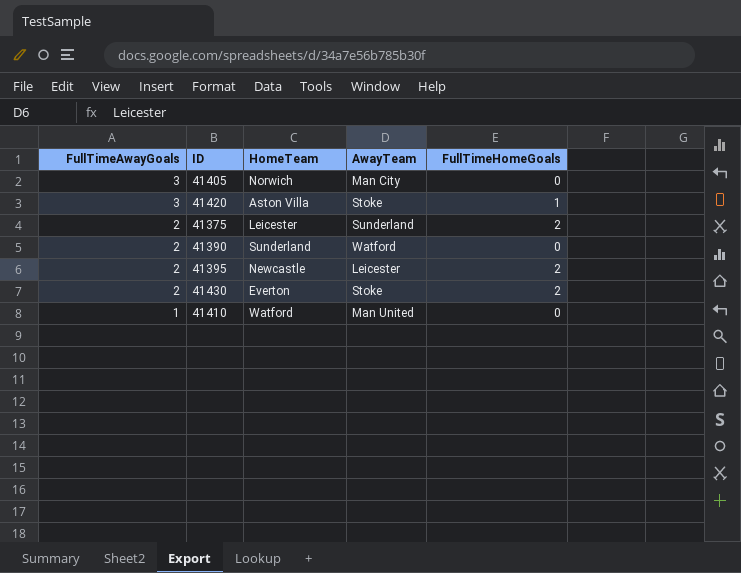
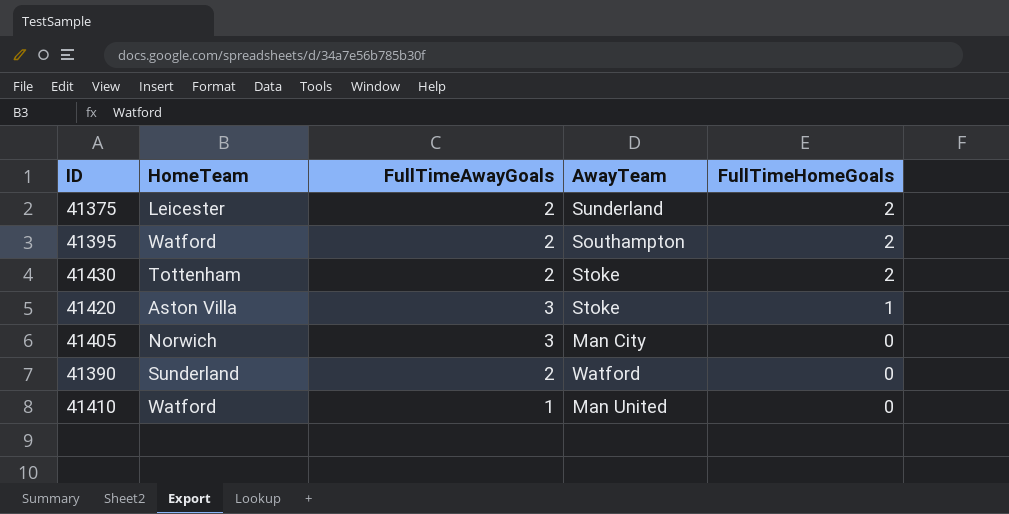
row order: FullTimeAwayGoals descending -> FullTimeHomeGoals descending
column FullTimeAwayGoals | position: 1 -> 3
41395 | HomeTeam: Newcastle -> Watford
41395 | AwayTeam: Leicester -> Southampton
41430 | HomeTeam: Everton -> Tottenham

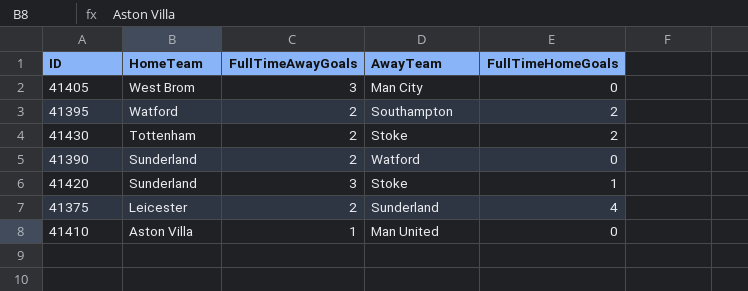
row order: FullTimeHomeGoals descending -> HomeTeam descending
41405 | HomeTeam: Norwich -> West Brom
41420 | HomeTeam: Aston Villa -> Sunderland
41375 | FullTimeHomeGoals: 2 -> 4
41410 | HomeTeam: Watford -> Aston Villa

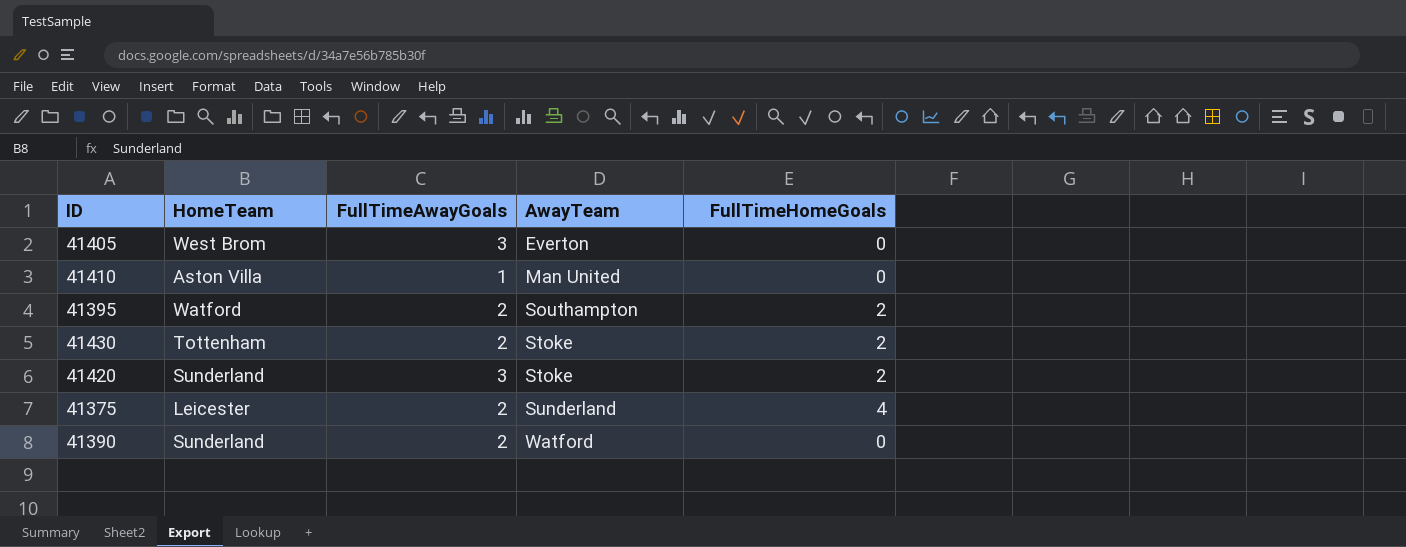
row order: HomeTeam descending -> AwayTeam ascending
41405 | AwayTeam: Man City -> Everton
41420 | FullTimeHomeGoals: 1 -> 2

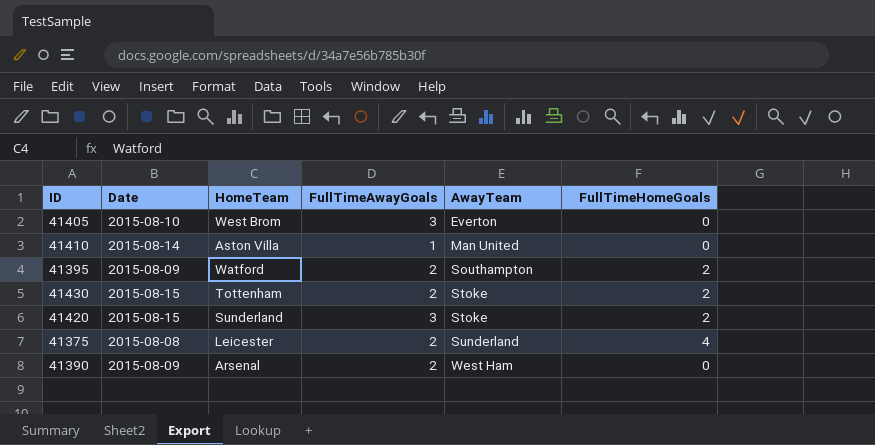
column Date | position: none -> 2
41390 | HomeTeam: Sunderland -> Arsenal
41390 | AwayTeam: Watford -> West Ham

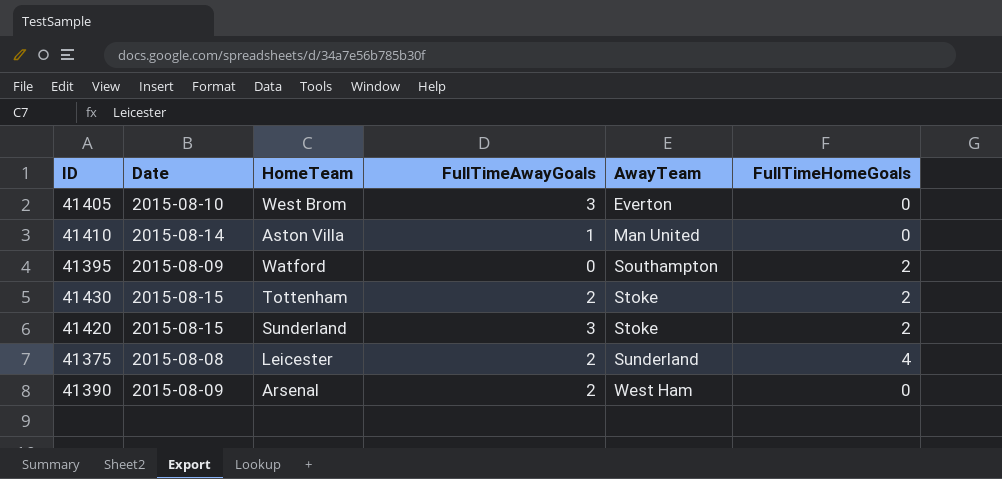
41395 | FullTimeAwayGoals: 2 -> 0

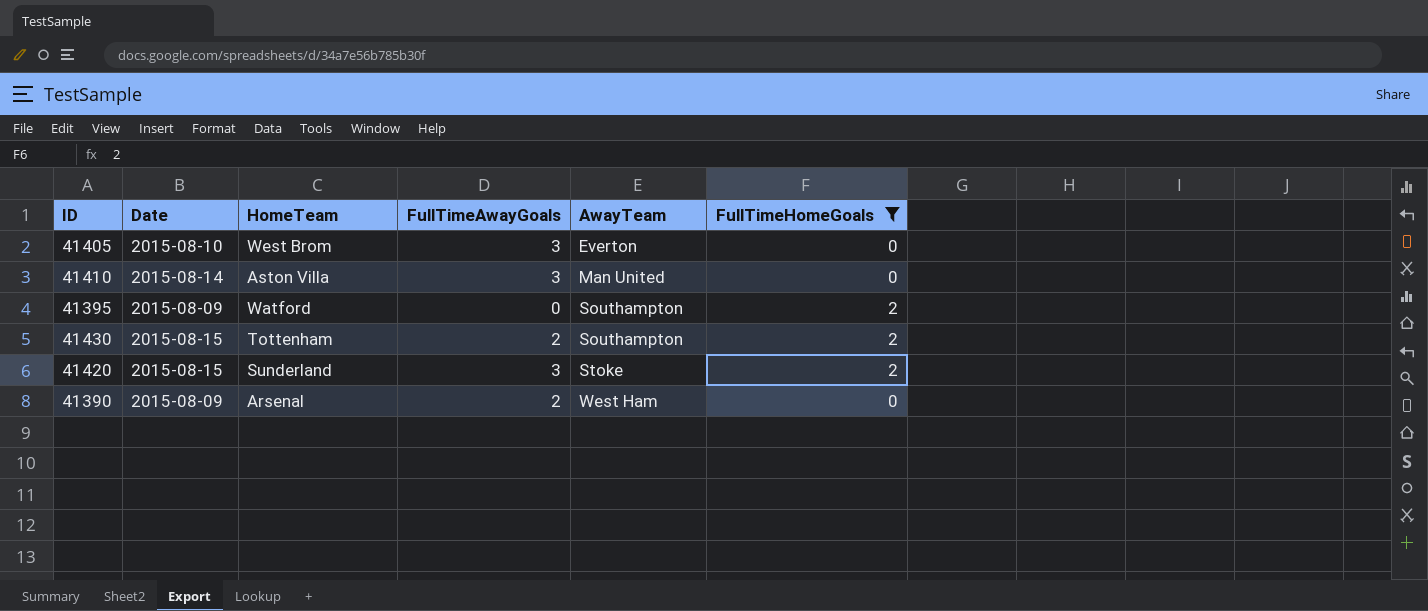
filter: none -> FullTimeHomeGoals != 4
41410 | FullTimeAwayGoals: 1 -> 3
41430 | AwayTeam: Stoke -> Southampton

